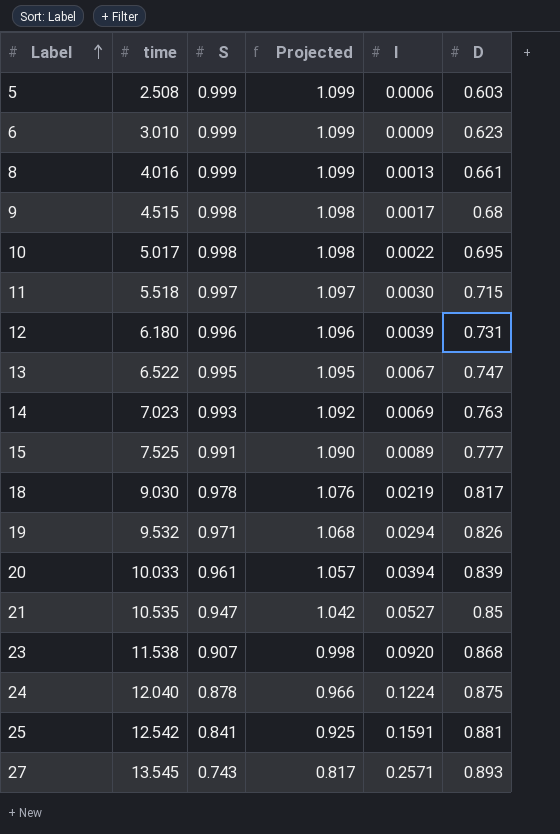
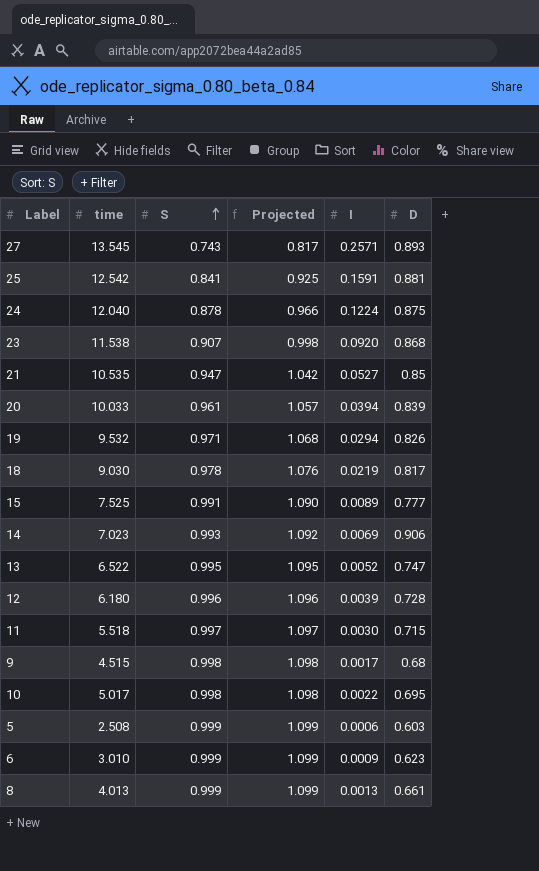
row order: Label ascending -> S ascending
14 | D: 0.763 -> 0.906
13 | I: 0.0067 -> 0.0052
12 | D: 0.731 -> 0.728
8 | time: 4.016 -> 4.013

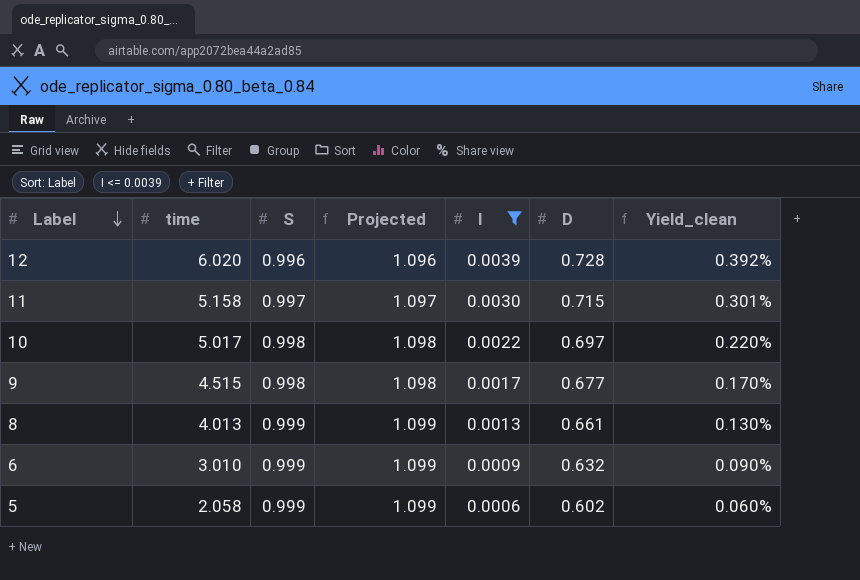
filter: none -> I <= 0.0039
row order: S ascending -> Label descending
column Yield_clean | formula: none -> [I] / [S]
12 | time: 6.180 -> 6.020
11 | time: 5.518 -> 5.158
10 | D: 0.695 -> 0.697
9 | D: 0.68 -> 0.677
6 | D: 0.623 -> 0.632
5 | time: 2.508 -> 2.058
5 | D: 0.603 -> 0.602

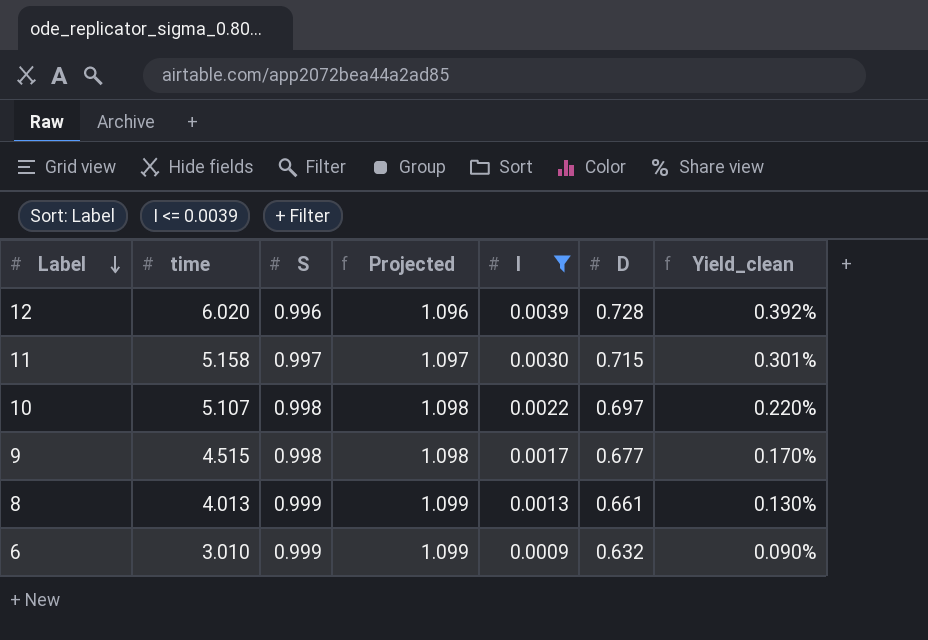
row 5: 2.058 | 0.999 | 1.099 | 0.0006 | 0.602 | 0.060% -> none
10 | time: 5.017 -> 5.107

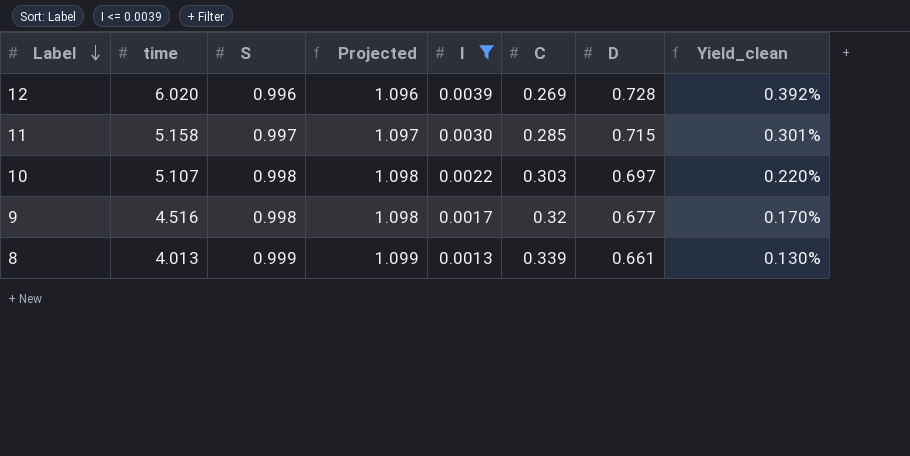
column C | position: none -> 6
row 6: 3.010 | 0.999 | 1.099 | 0.0009 | 0.632 | 0.090% -> none
9 | time: 4.515 -> 4.516

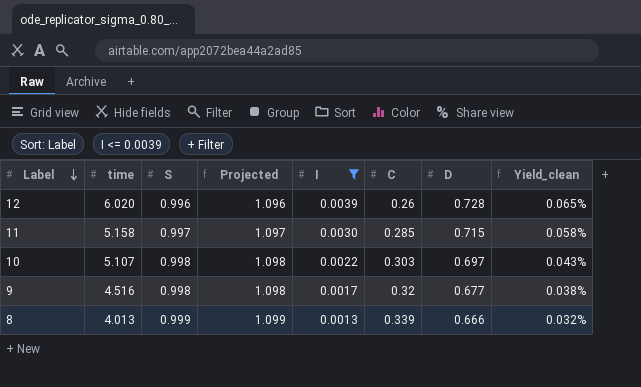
column Yield_clean | formula: [I] / [S] -> [I] / [time]
12 | C: 0.269 -> 0.26
8 | D: 0.661 -> 0.666

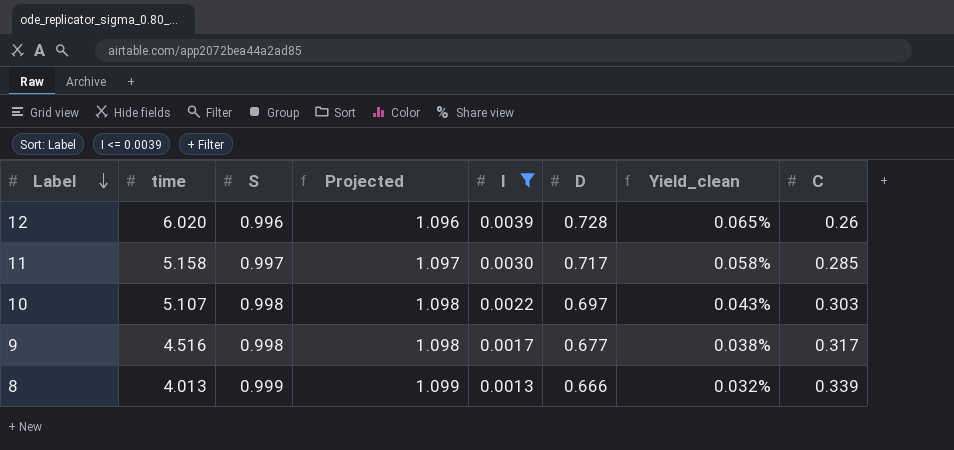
column C | position: 6 -> 8
11 | D: 0.715 -> 0.717
9 | C: 0.32 -> 0.317

